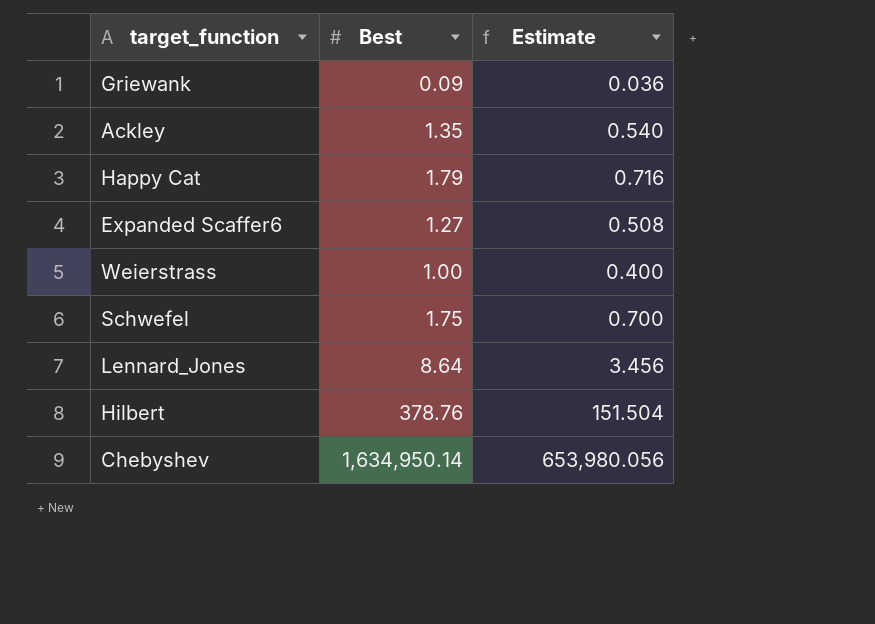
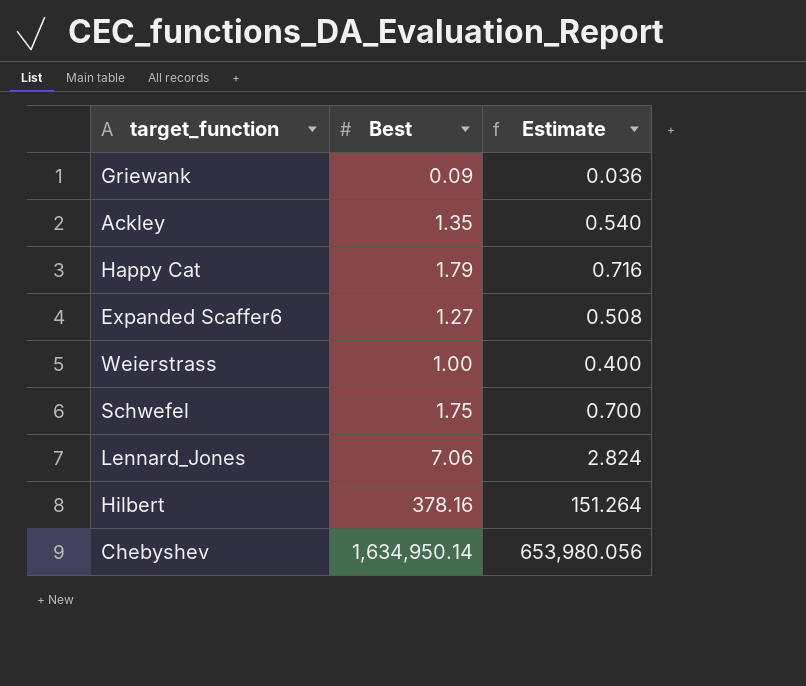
Lennard_Jones | Best: 8.64 -> 7.06
Lennard_Jones | Estimate: 3.456 -> 2.824
Hilbert | Best: 378.76 -> 378.16
Hilbert | Estimate: 151.504 -> 151.264

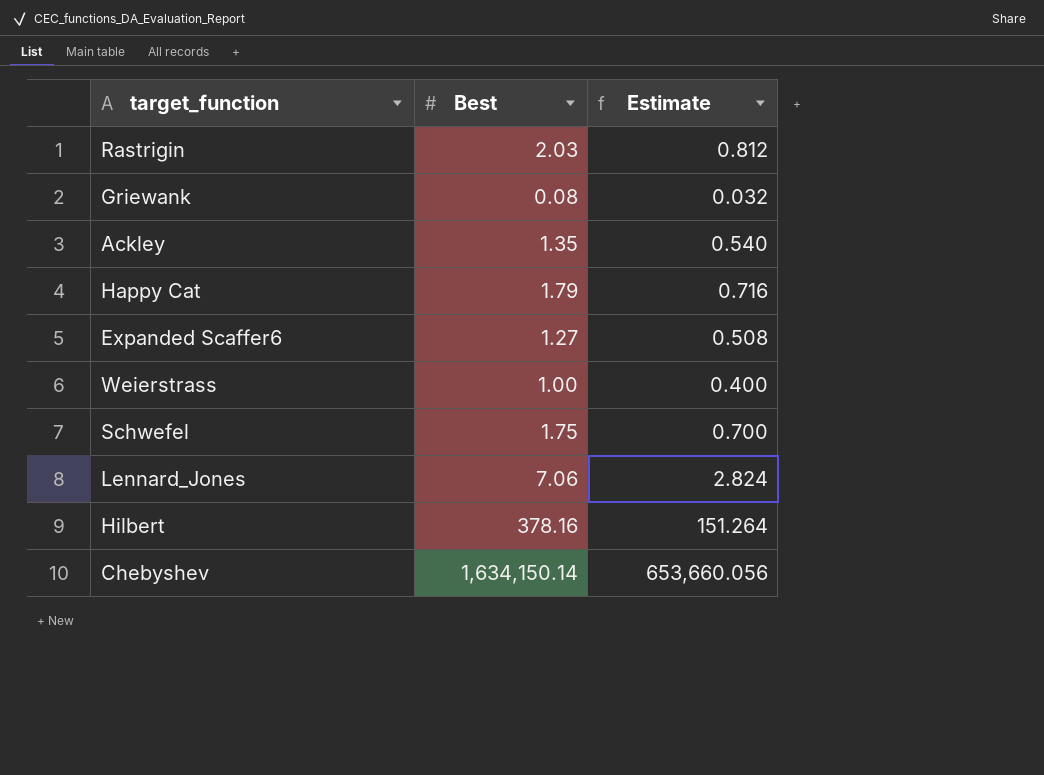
row Rastrigin: none -> 2.03 | 0.812
Griewank | Best: 0.09 -> 0.08
Griewank | Estimate: 0.036 -> 0.032
Chebyshev | Best: 1,634,950.14 -> 1,634,150.14
Chebyshev | Estimate: 653,980.056 -> 653,660.056

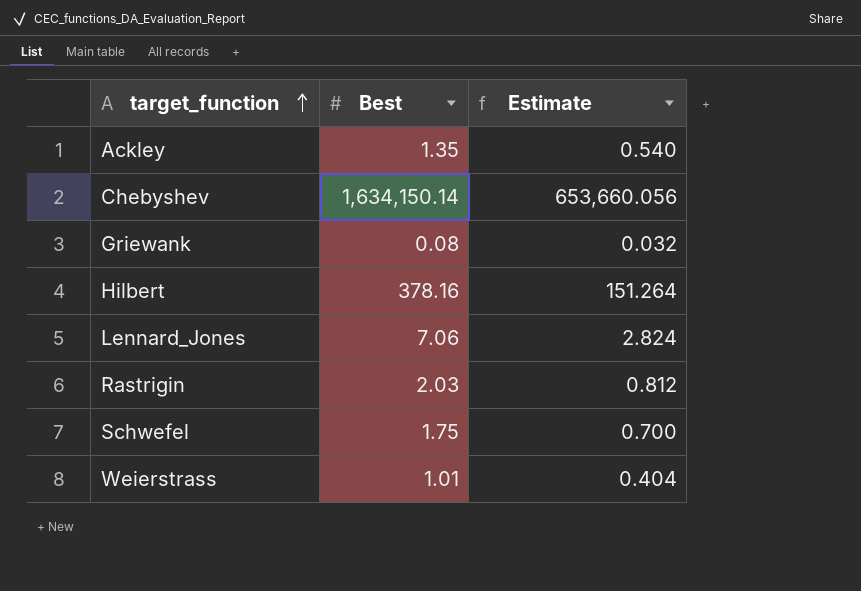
row order: none -> target_function ascending
row Happy Cat: 1.79 | 0.716 -> none
row Expanded Scaffer6: 1.27 | 0.508 -> none
Weierstrass | Best: 1.00 -> 1.01
Weierstrass | Estimate: 0.400 -> 0.404

